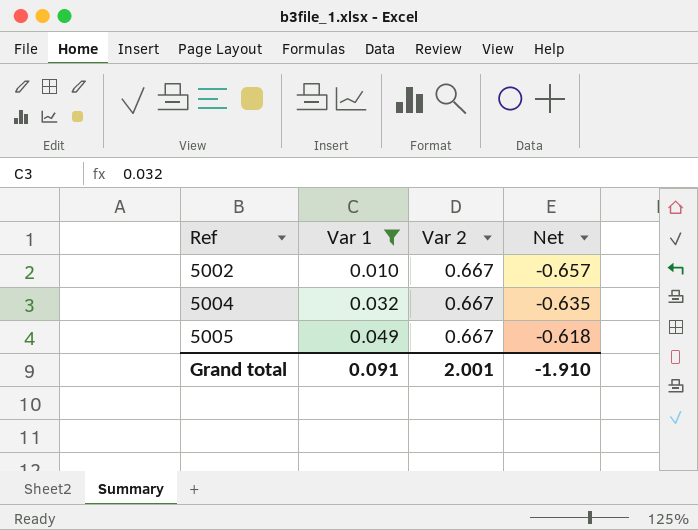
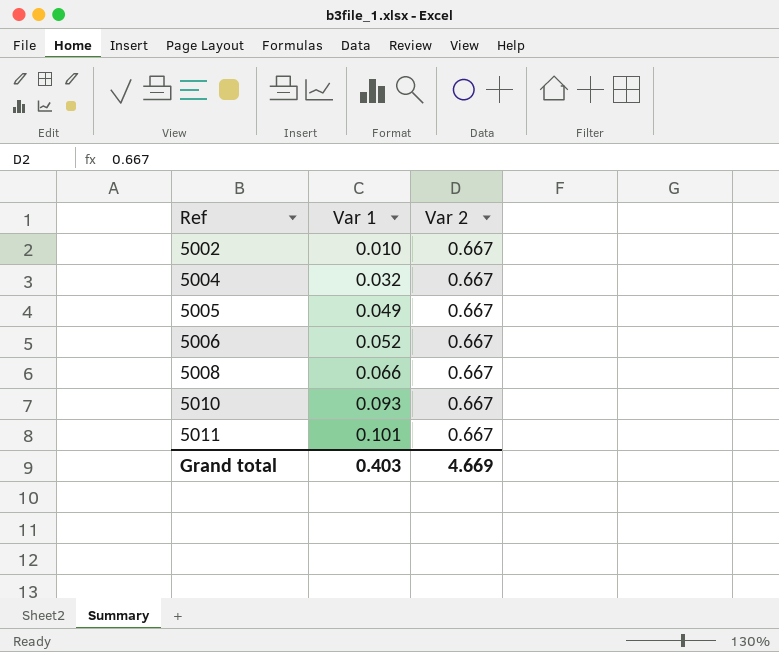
filter: Var 1 <= 0.049 -> none
column Net | formula: [Var 1] - [Var 2] -> none
Grand total | Var 1: 0.091 -> 0.403
Grand total | Var 2: 2.001 -> 4.669

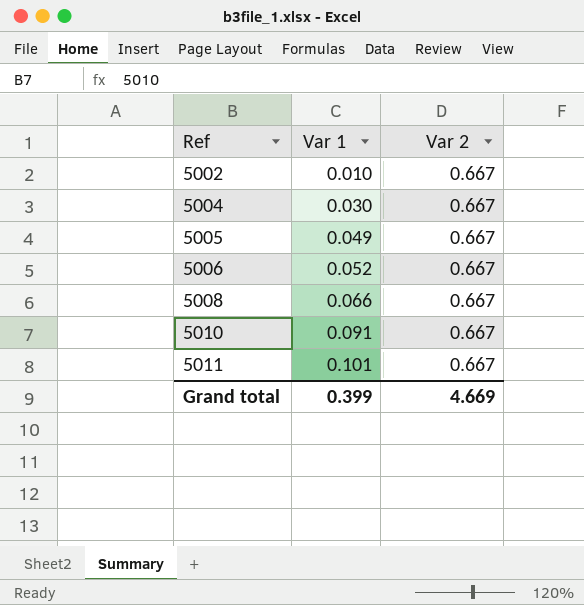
5004 | Var 1: 0.032 -> 0.030
5010 | Var 1: 0.093 -> 0.091
Grand total | Var 1: 0.403 -> 0.399

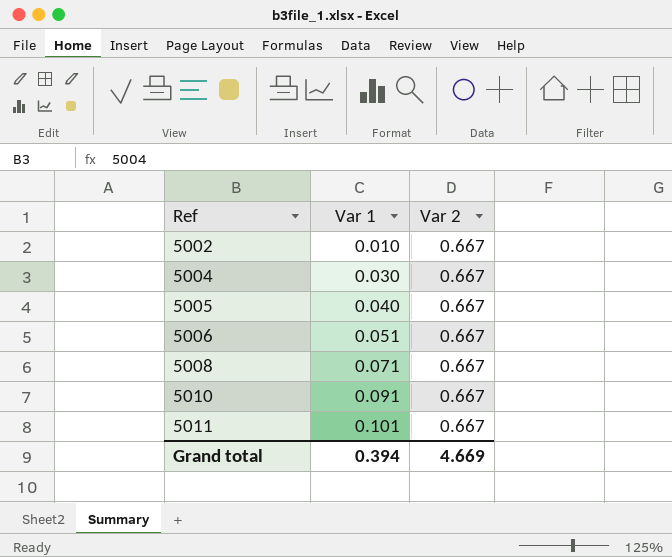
5005 | Var 1: 0.049 -> 0.040
5006 | Var 1: 0.052 -> 0.051
5008 | Var 1: 0.066 -> 0.071
Grand total | Var 1: 0.399 -> 0.394

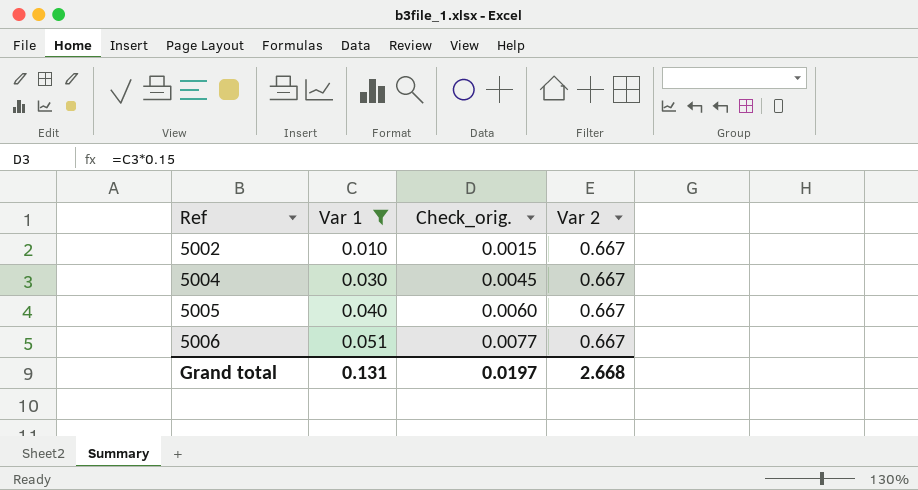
filter: none -> Var 1 <= 0.051
column Check_orig. | formula: none -> [Var 1] * 0.15
Grand total | Var 1: 0.394 -> 0.131
Grand total | Var 2: 4.669 -> 2.668

